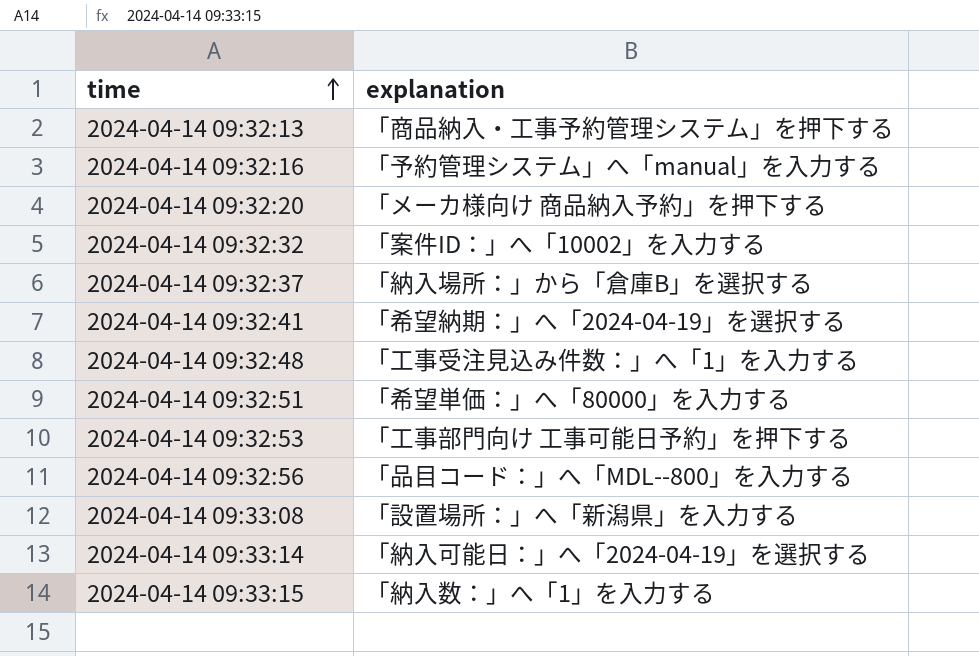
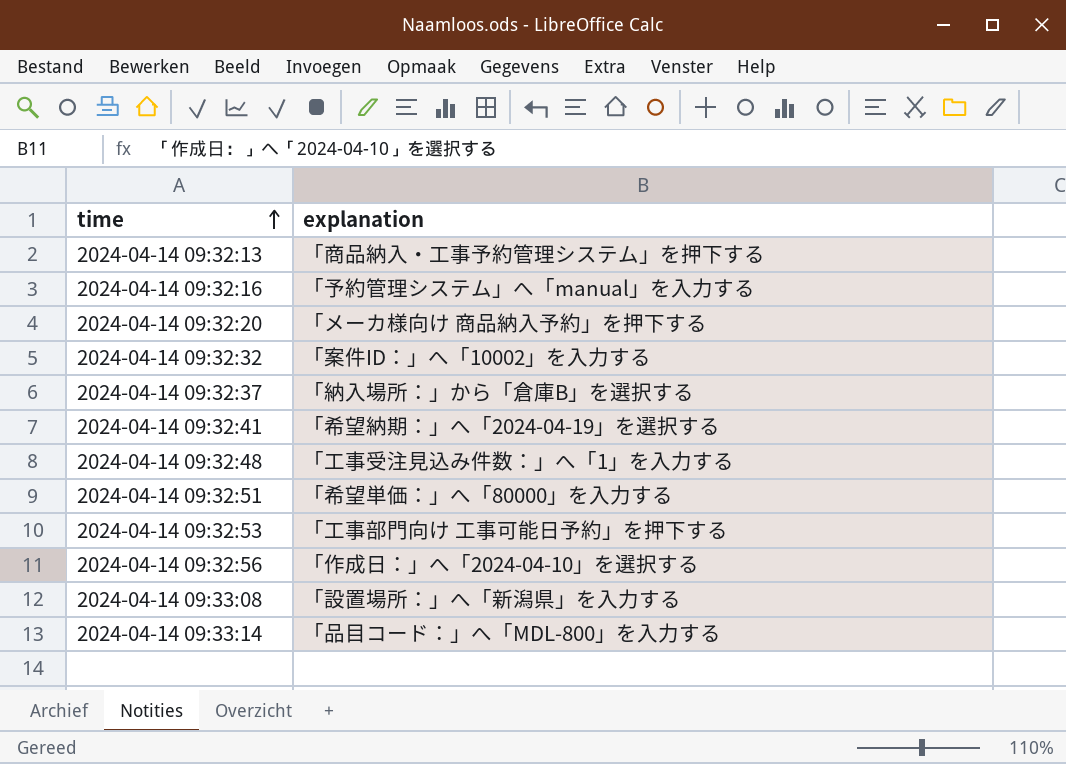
row 2024-04-14 09:33:15: 「納入数：」へ「1」を入力する -> none
2024-04-14 09:32:56 | explanation: 「品目コード：」へ「MDL--800」を入力する -> 「作成日：」へ「2024-04-10」を選択する
2024-04-14 09:33:14 | explanation: 「納入可能日：」へ「2024-04-19」を選択する -> 「品目コード：」へ「MDL-800」を入力する

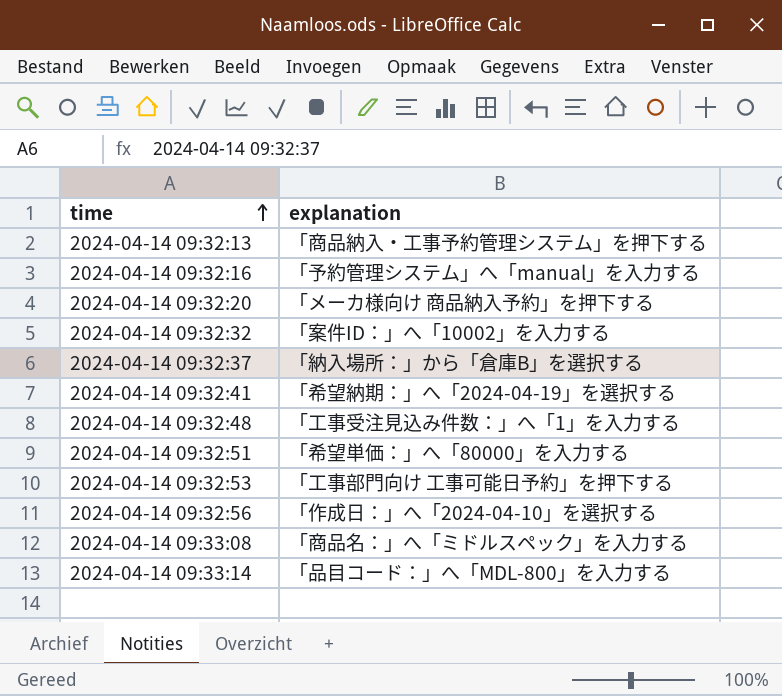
2024-04-14 09:33:08 | explanation: 「設置場所：」へ「新潟県」を入力する -> 「商品名：」へ「ミドルスペック」を入力する

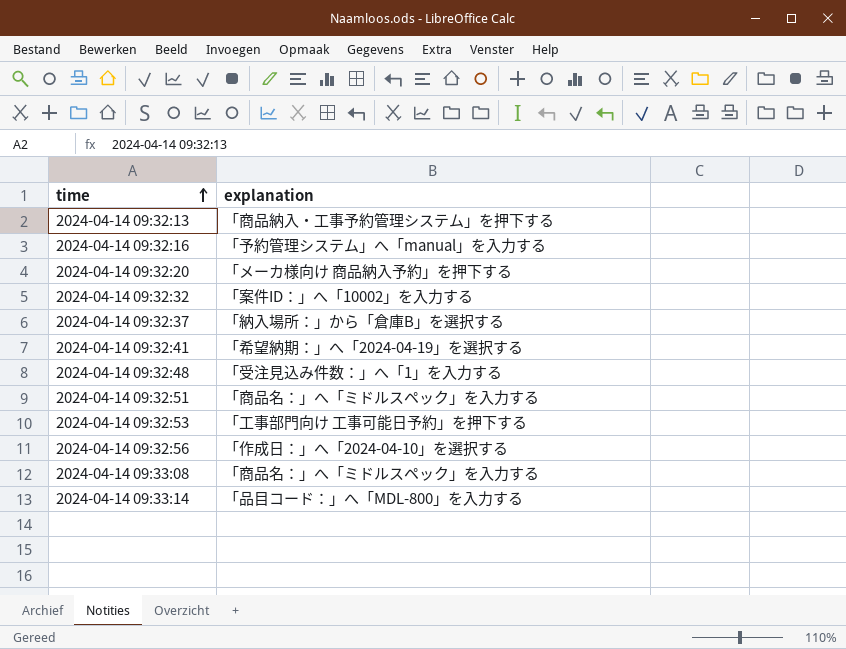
2024-04-14 09:32:48 | explanation: 「工事受注見込み件数：」へ「1」を入力する -> 「受注見込み件数：」へ「1」を入力する
2024-04-14 09:32:51 | explanation: 「希望単価：」へ「80000」を入力する -> 「商品名：」へ「ミドルスペック」を入力する

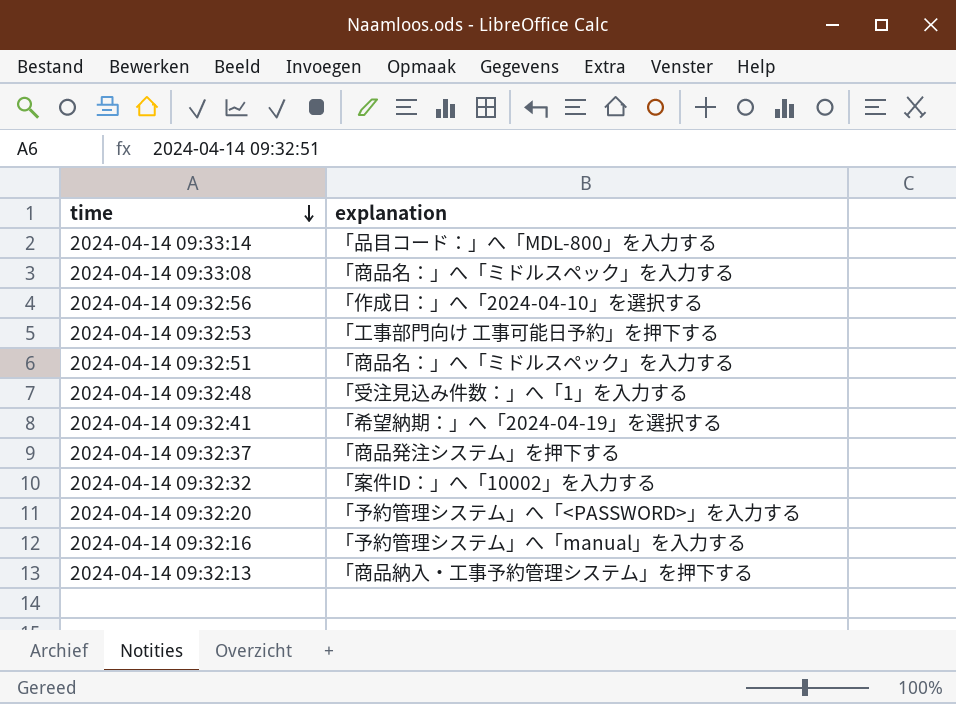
row order: time ascending -> time descending
2024-04-14 09:32:37 | explanation: 「納入場所：」から「倉庫B」を選択する -> 「商品発注システム」を押下する
2024-04-14 09:32:20 | explanation: 「メーカ様向け 商品納入予約」を押下する -> 「予約管理システム」へ「<PASSWORD>」を入力する

